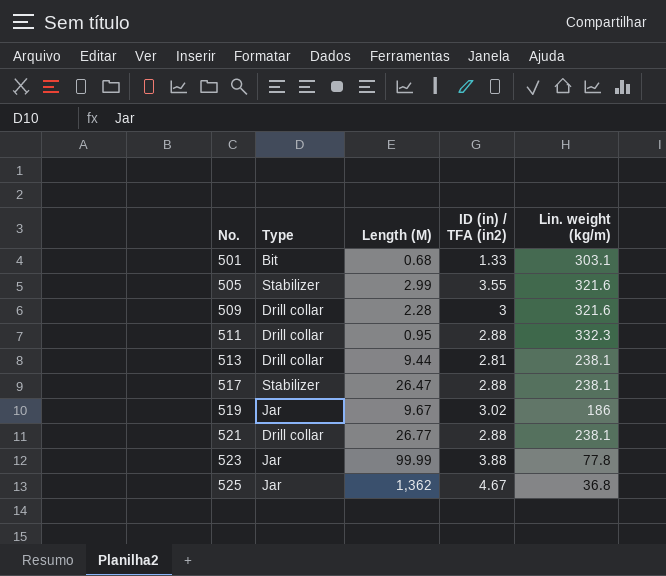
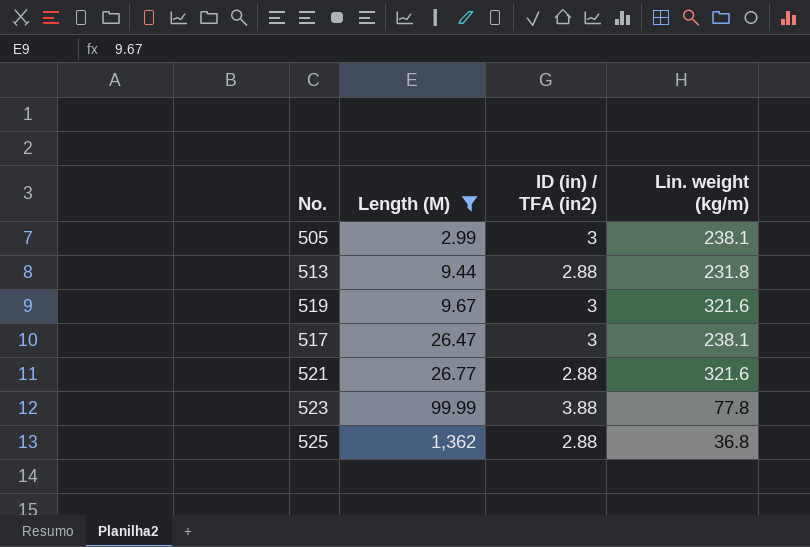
filter: none -> Length (M) >= 2.99
row order: No. ascending -> Length (M) ascending
column Type | position: 2 -> none
505 | ID (in) / TFA (in2): 3.55 -> 3
505 | Lin. weight (kg/m): 321.6 -> 238.1
513 | ID (in) / TFA (in2): 2.81 -> 2.88
513 | Lin. weight (kg/m): 238.1 -> 231.8
519 | ID (in) / TFA (in2): 3.02 -> 3
519 | Lin. weight (kg/m): 186 -> 321.6
517 | ID (in) / TFA (in2): 2.88 -> 3
521 | Lin. weight (kg/m): 238.1 -> 321.6
525 | ID (in) / TFA (in2): 4.67 -> 2.88

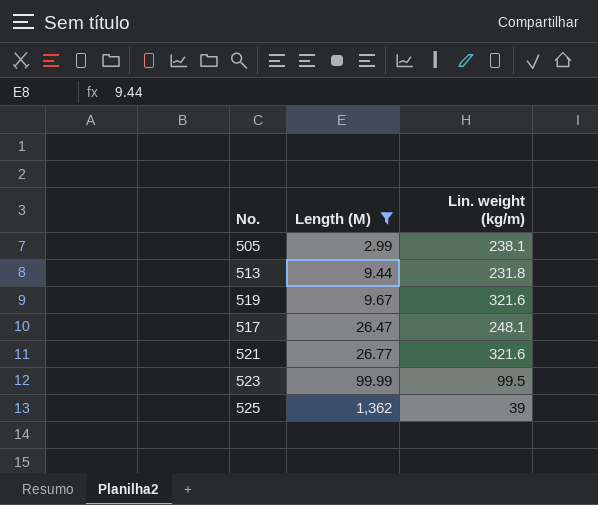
column ID (in) / TFA (in2) | position: 3 -> none
517 | Lin. weight (kg/m): 238.1 -> 248.1
523 | Lin. weight (kg/m): 77.8 -> 99.5
525 | Lin. weight (kg/m): 36.8 -> 39

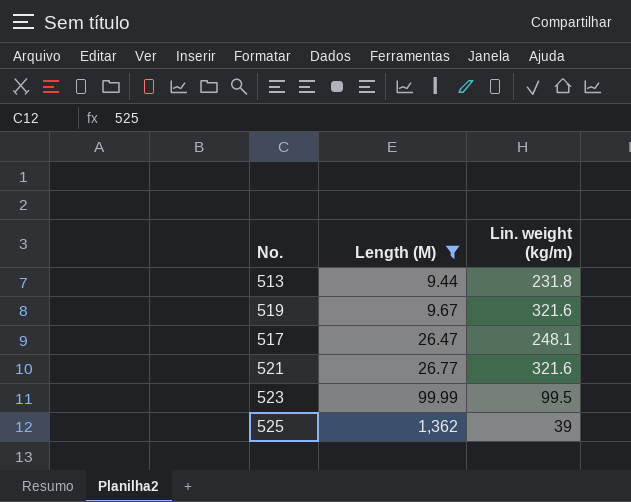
row 505: 2.99 | 238.1 -> none

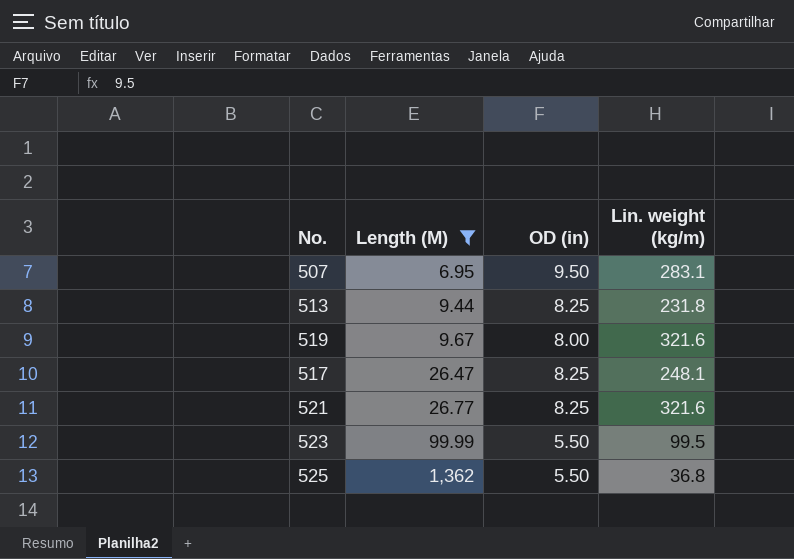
column OD (in) | position: none -> 3
row 507: none -> 6.95 | 9.50 | 283.1
525 | Lin. weight (kg/m): 39 -> 36.8

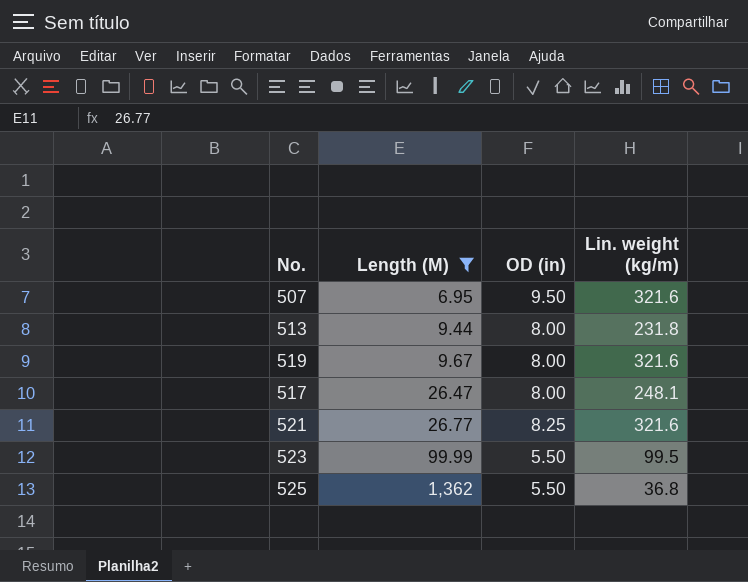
507 | Lin. weight (kg/m): 283.1 -> 321.6
513 | OD (in): 8.25 -> 8.00
517 | OD (in): 8.25 -> 8.00

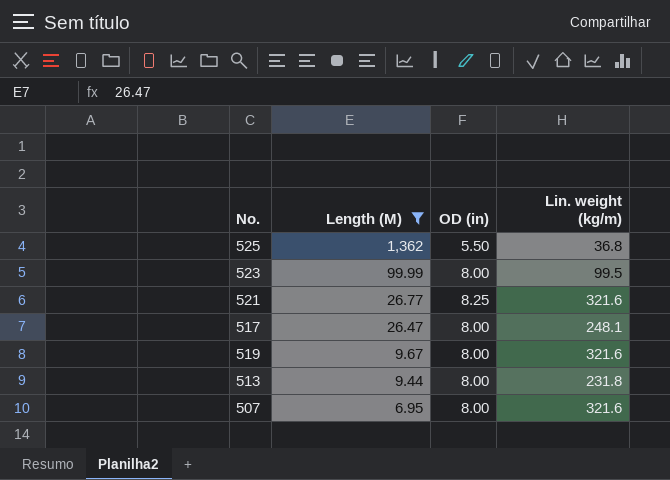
row order: Length (M) ascending -> Length (M) descending
523 | OD (in): 5.50 -> 8.00
507 | OD (in): 9.50 -> 8.00

